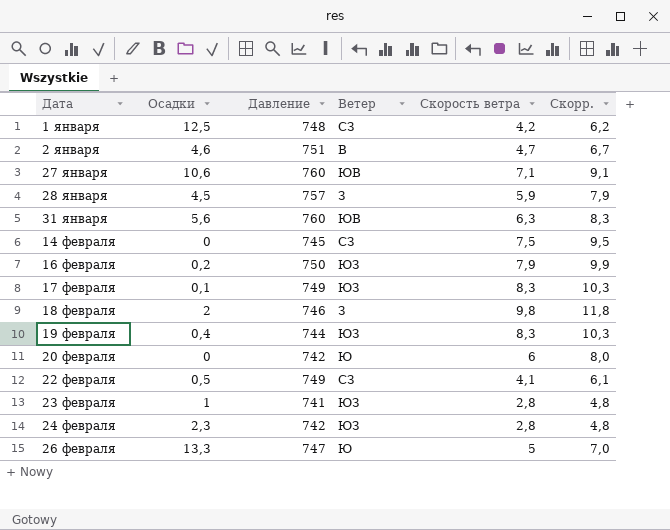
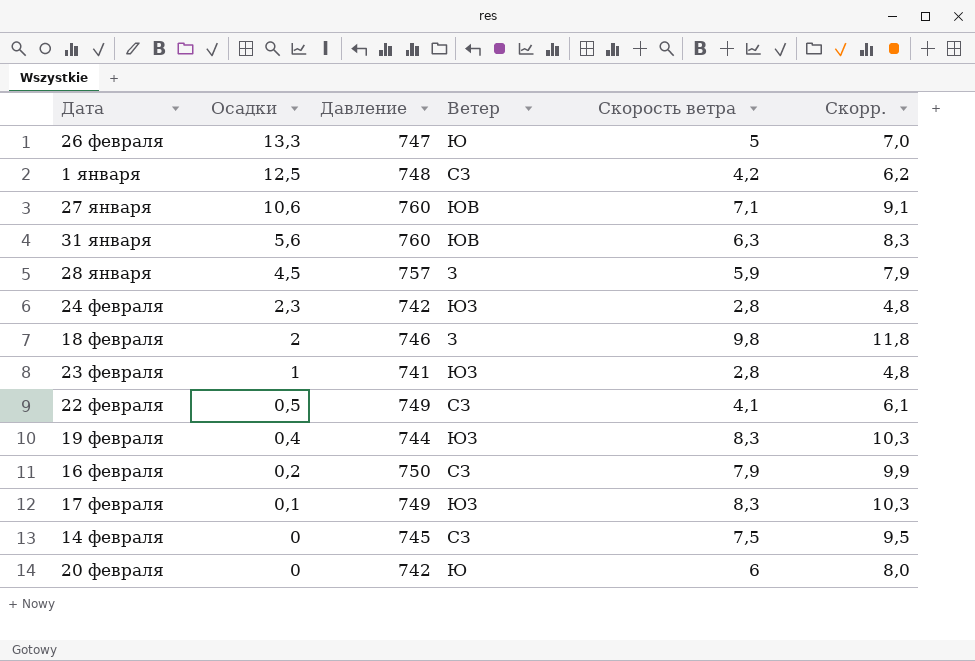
row order: Дата ascending -> Осадки descending
row 2 января: 4,6 | 751 | В | 4,7 | 6,7 -> none
16 февраля | Ветер: ЮЗ -> СЗ

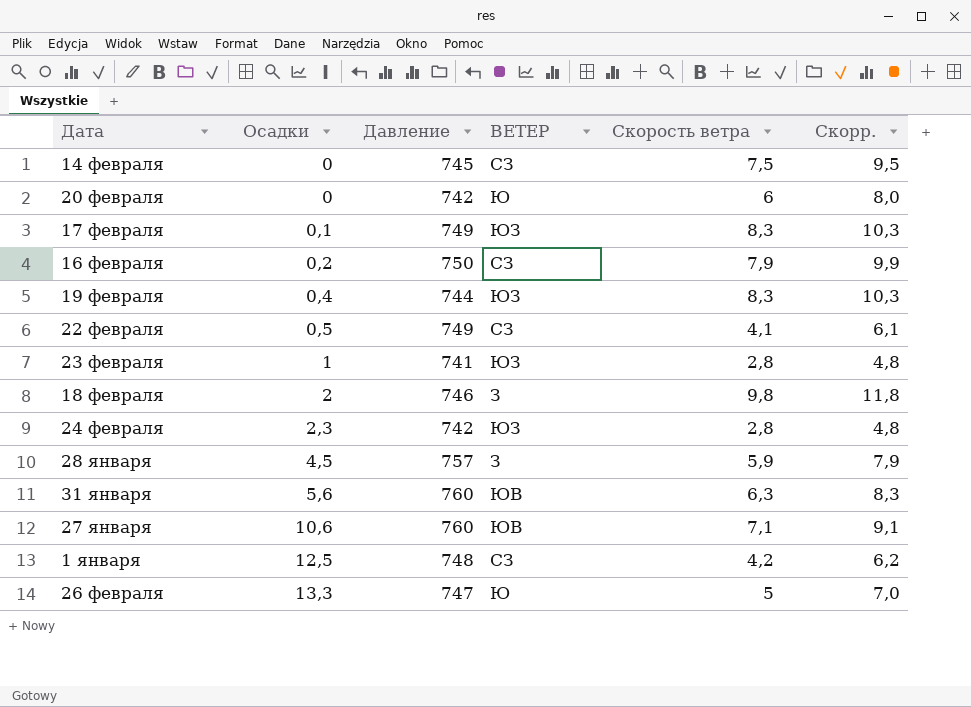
row order: Осадки descending -> Осадки ascending
column name: Ветер -> ВЕТЕР

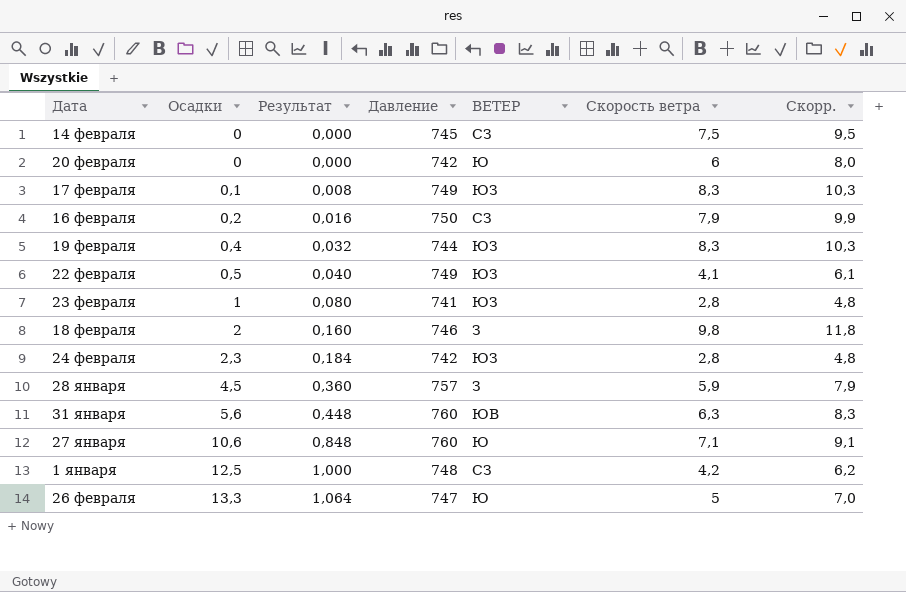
column Результат | formula: none -> [Осадки] * 0,08
22 февраля | ВЕТЕР: СЗ -> ЮЗ
27 января | ВЕТЕР: ЮВ -> Ю

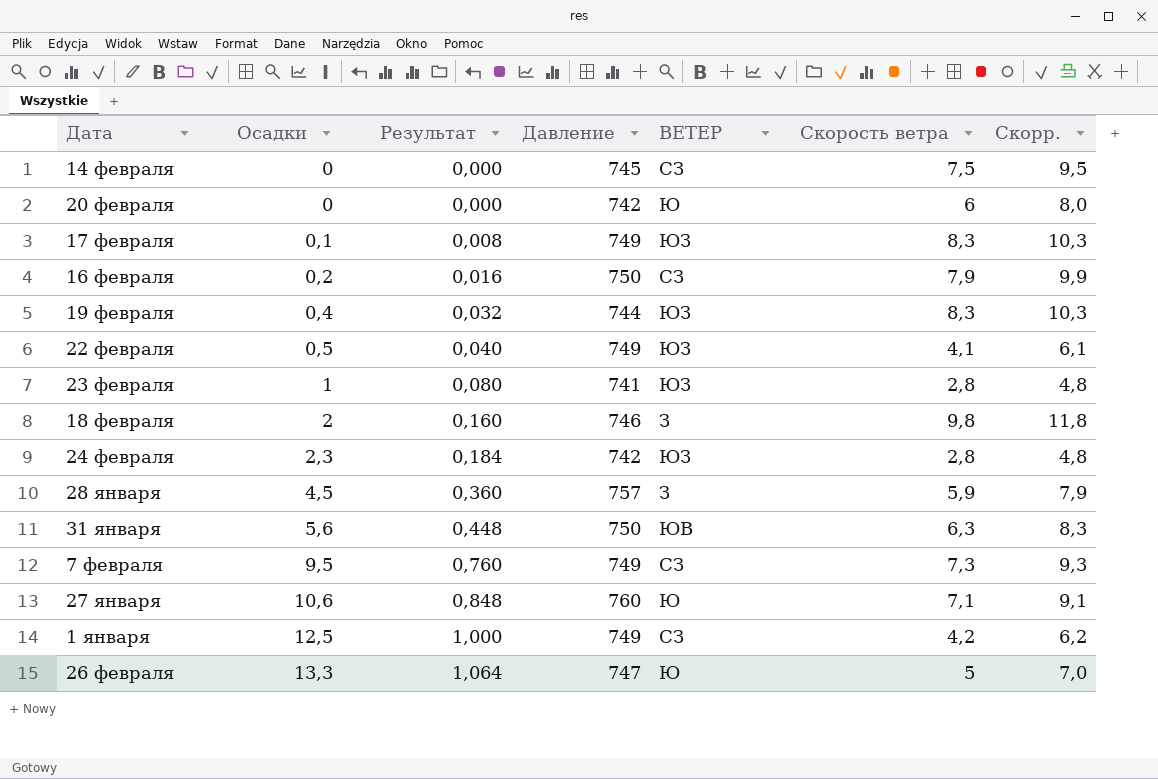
31 января | Давление: 760 -> 750
row 7 февраля: none -> 9,5 | 0,760 | 749 | СЗ | 7,3 | 9,3
1 января | Давление: 748 -> 749

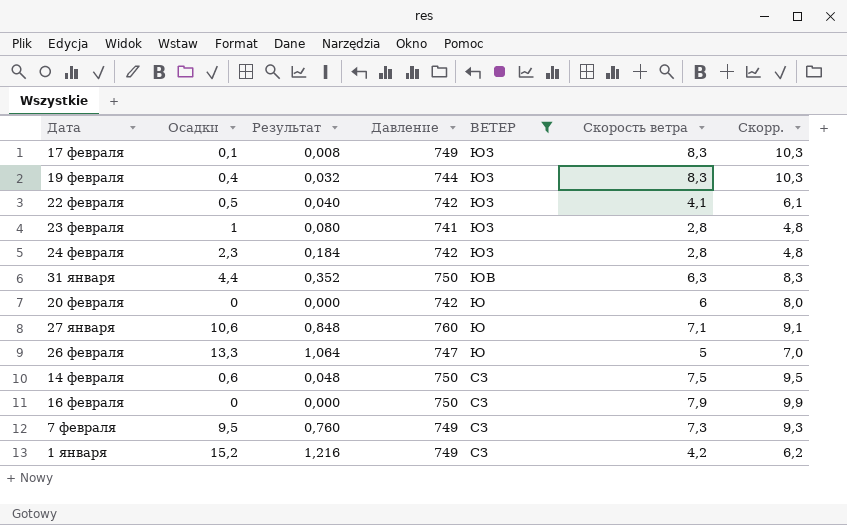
filter: none -> ВЕТЕР != З
row order: Осадки ascending -> ВЕТЕР descending
22 февраля | Давление: 749 -> 742
31 января | Осадки: 5,6 -> 4,4
31 января | Результат: 0,448 -> 0,352
14 февраля | Осадки: 0 -> 0,6
14 февраля | Результат: 0,000 -> 0,048
14 февраля | Давление: 745 -> 750
16 февраля | Осадки: 0,2 -> 0
16 февраля | Результат: 0,016 -> 0,000
1 января | Осадки: 12,5 -> 15,2
1 января | Результат: 1,000 -> 1,216

